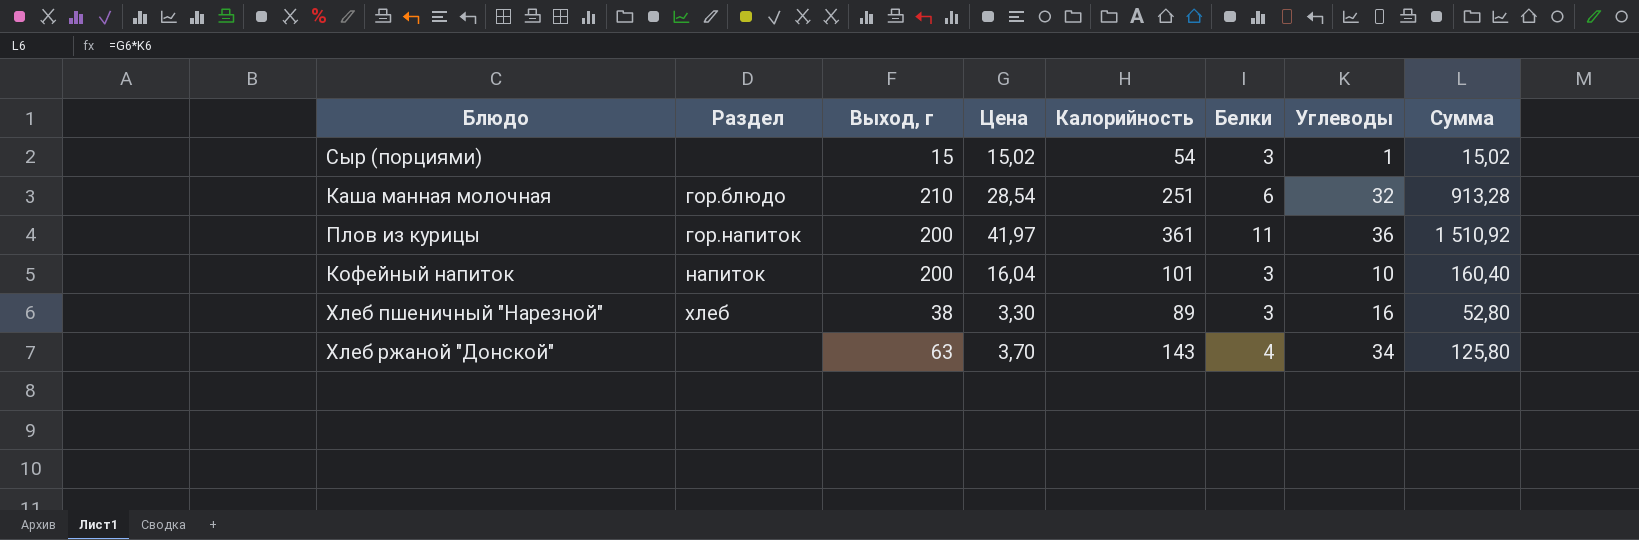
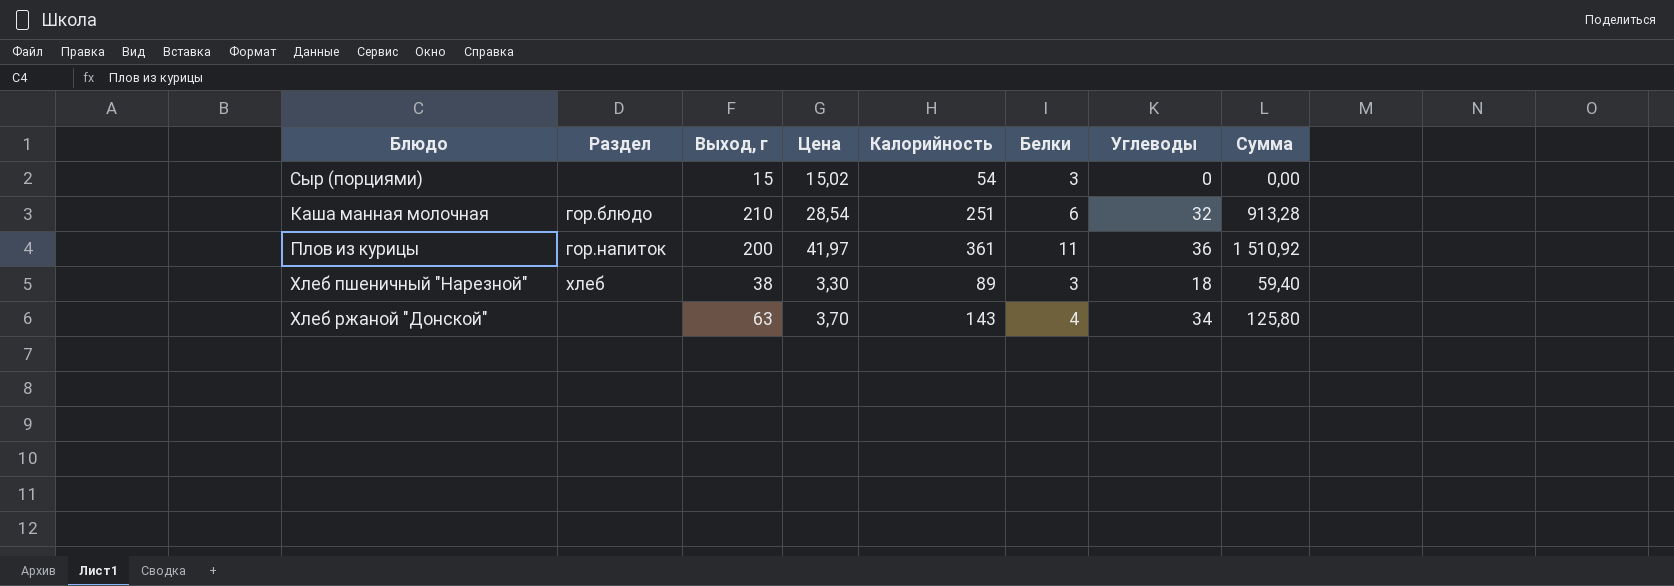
row Кофейный напиток: напиток | 200 | 16,04 | 101 | 3 | 10 | 160,40 -> none
Сыр (порциями) | Углеводы: 1 -> 0
Сыр (порциями) | Сумма: 15,02 -> 0,00
Хлеб пшеничный "Нарезной" | Углеводы: 16 -> 18
Хлеб пшеничный "Нарезной" | Сумма: 52,80 -> 59,40

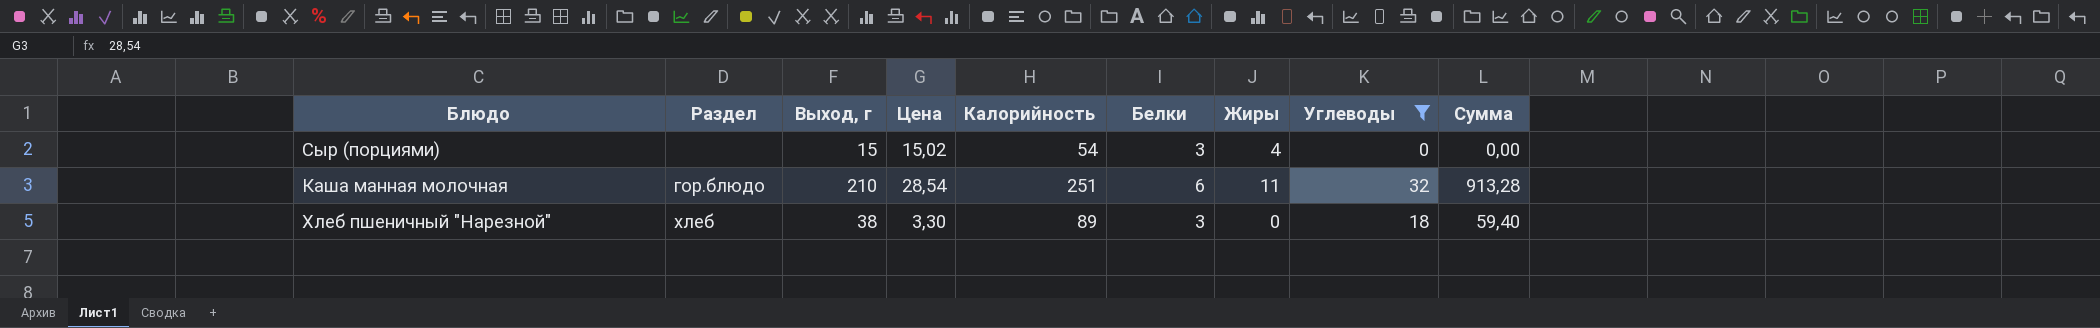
filter: none -> Углеводы <= 32
column Жиры | position: none -> 7

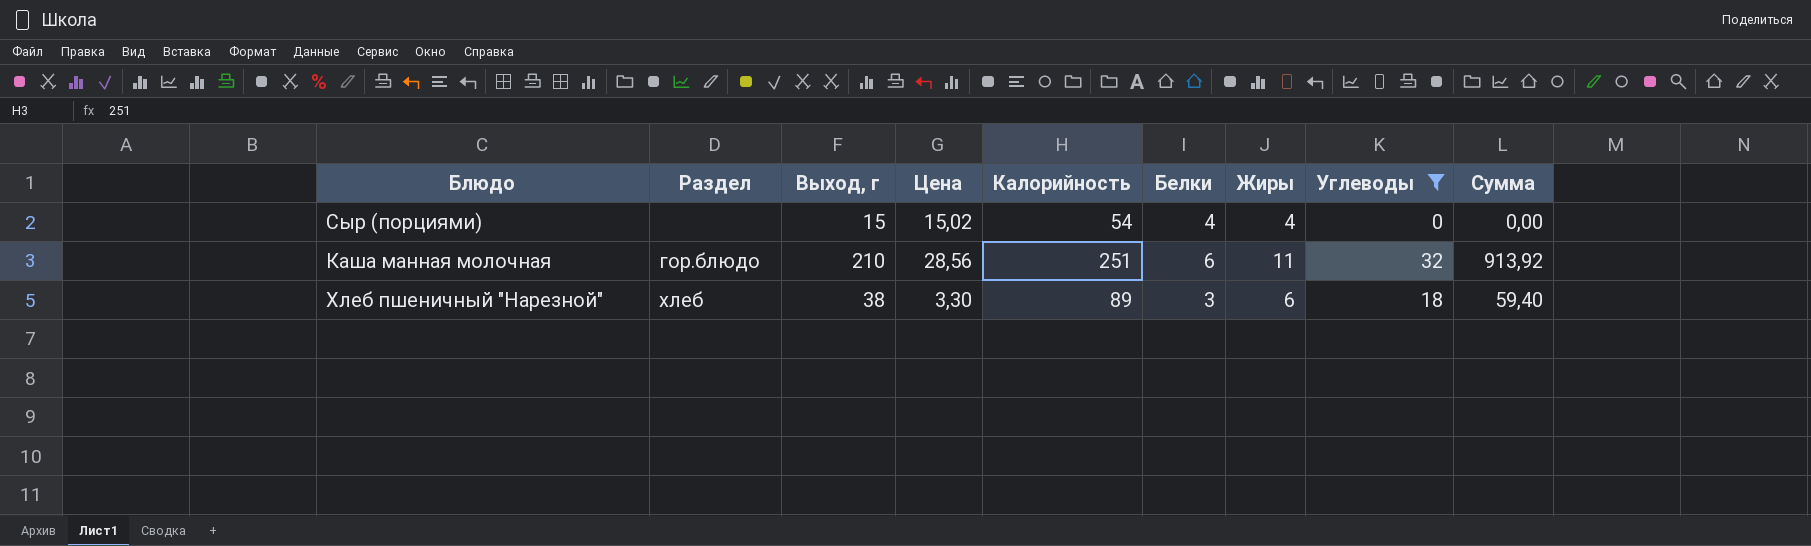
Сыр (порциями) | Белки: 3 -> 4
Каша манная молочная | Цена: 28,54 -> 28,56
Каша манная молочная | Сумма: 913,28 -> 913,92
Хлеб пшеничный "Нарезной" | Жиры: 0 -> 6

